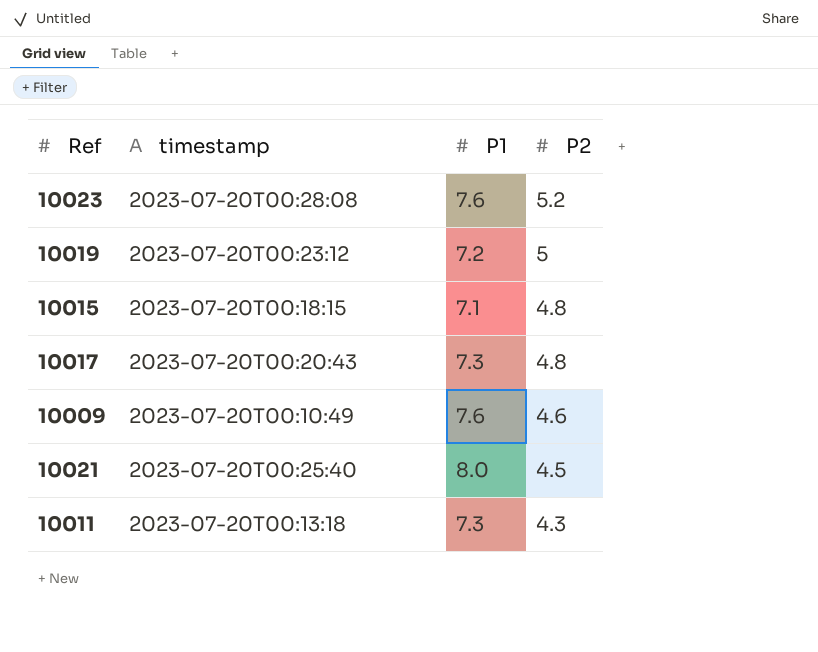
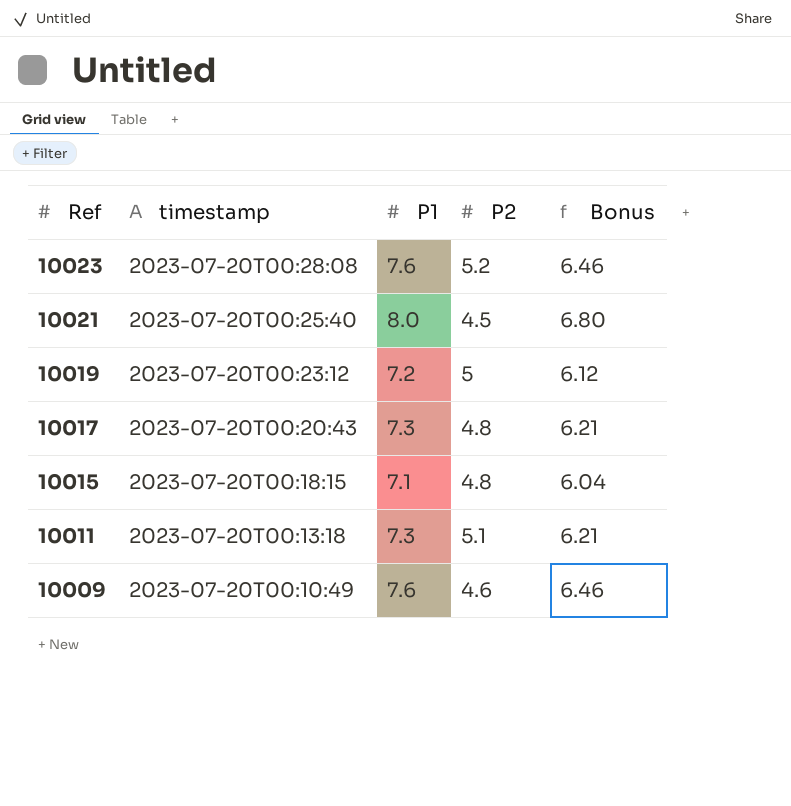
row order: P2 descending -> Ref descending
column Bonus | formula: none -> [P1] * 0.85
10011 | P2: 4.3 -> 5.1

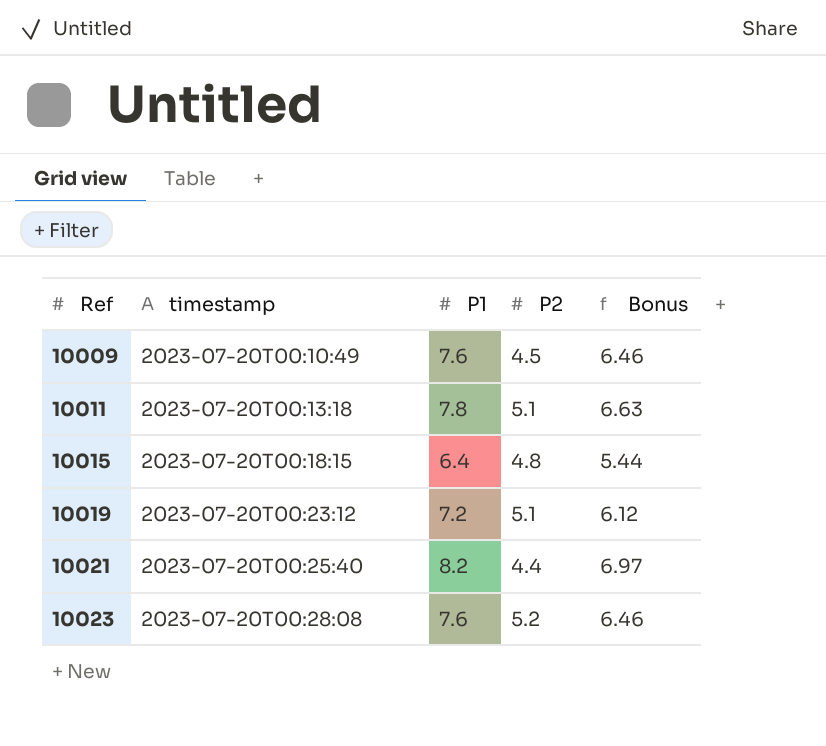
row order: Ref descending -> Ref ascending
row 10017: 2023-07-20T00:20:43 | 7.3 | 4.8 | 6.21 -> none
10009 | P2: 4.6 -> 4.5
10011 | P1: 7.3 -> 7.8
10011 | Bonus: 6.21 -> 6.63
10015 | P1: 7.1 -> 6.4
10015 | Bonus: 6.04 -> 5.44
10019 | P2: 5 -> 5.1
10021 | P1: 8.0 -> 8.2
10021 | P2: 4.5 -> 4.4
10021 | Bonus: 6.80 -> 6.97

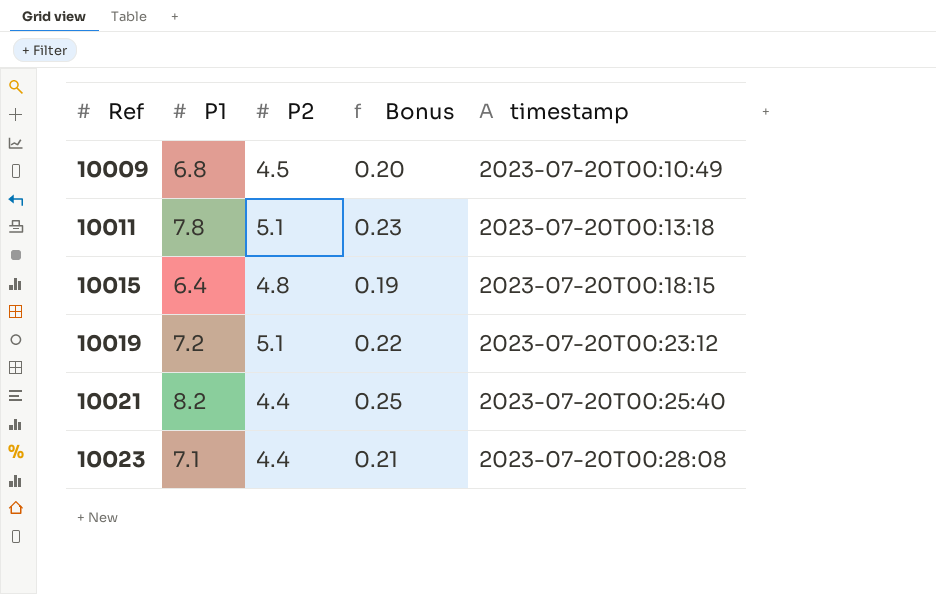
column Bonus | formula: [P1] * 0.85 -> [P1] * 0.03
column timestamp | position: 2 -> 5
10009 | P1: 7.6 -> 6.8
10023 | P1: 7.6 -> 7.1
10023 | P2: 5.2 -> 4.4

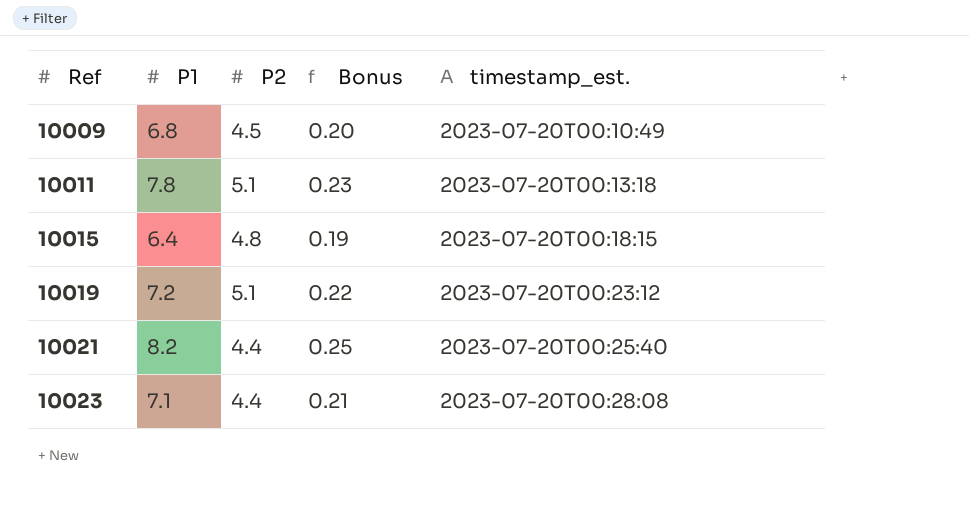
column name: timestamp -> timestamp_est.

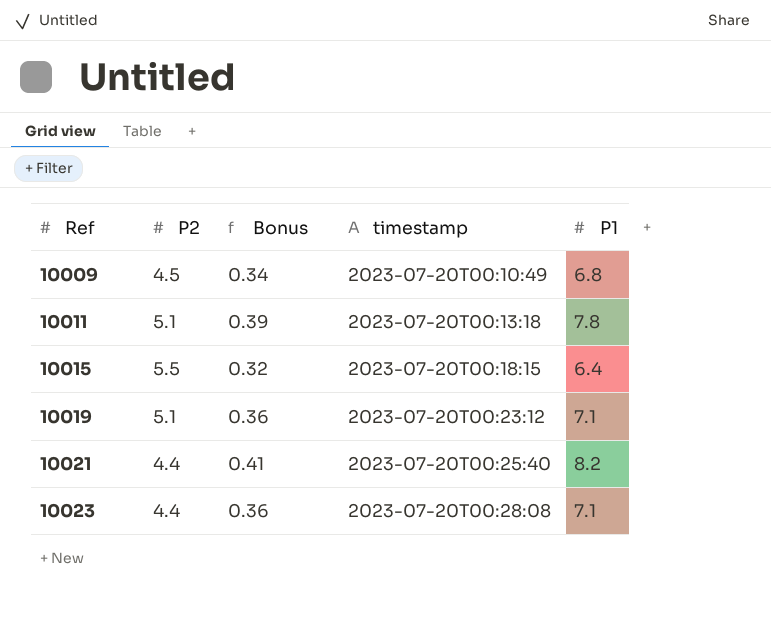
column Bonus | formula: [P1] * 0.03 -> [P1] * 0.05
column name: timestamp_est. -> timestamp
column P1 | position: 2 -> 5
10015 | P2: 4.8 -> 5.5
10019 | P1: 7.2 -> 7.1

